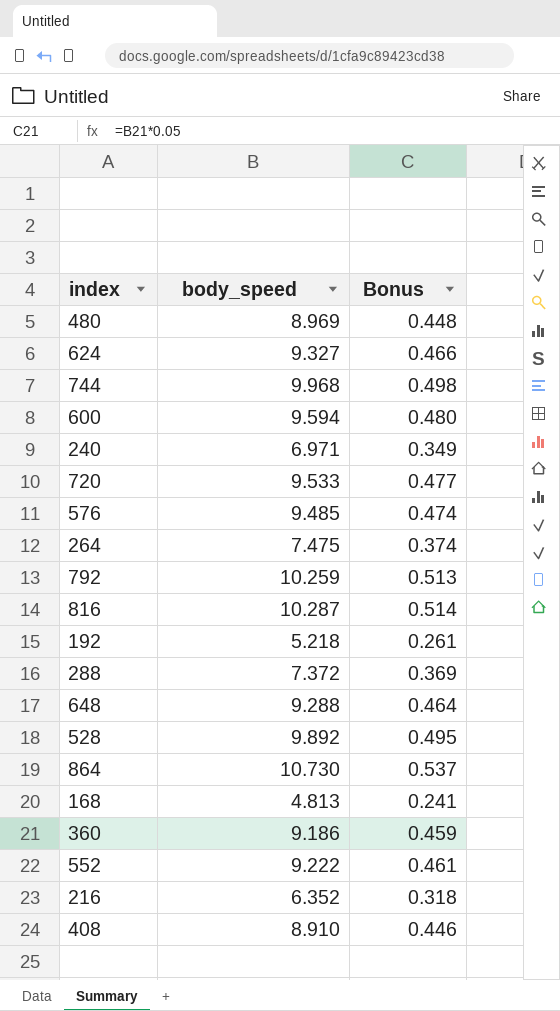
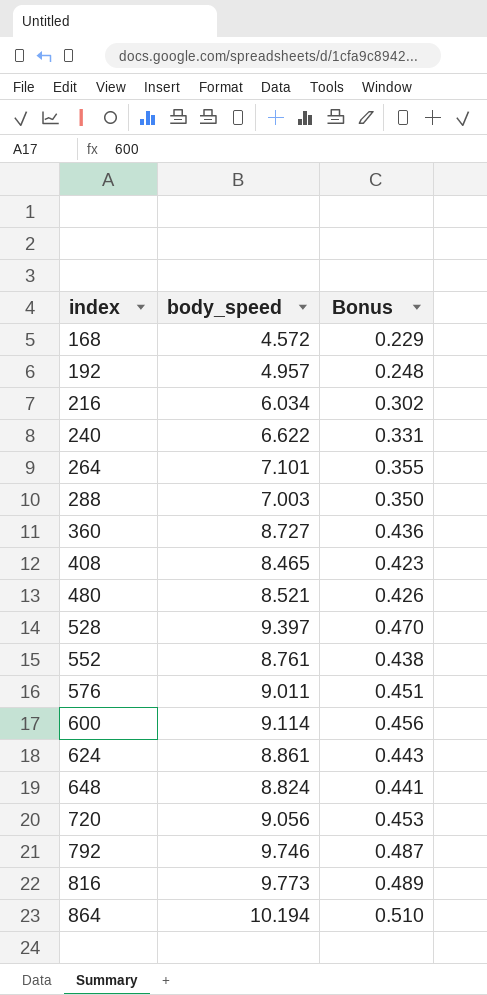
row order: none -> index ascending
row 744: 9.968 | 0.498 -> none
168 | body_speed: 4.813 -> 4.572
168 | Bonus: 0.241 -> 0.229
192 | body_speed: 5.218 -> 4.957
192 | Bonus: 0.261 -> 0.248
216 | body_speed: 6.352 -> 6.034
216 | Bonus: 0.318 -> 0.302
240 | body_speed: 6.971 -> 6.622
240 | Bonus: 0.349 -> 0.331
264 | body_speed: 7.475 -> 7.101
264 | Bonus: 0.374 -> 0.355
288 | body_speed: 7.372 -> 7.003
288 | Bonus: 0.369 -> 0.350
360 | body_speed: 9.186 -> 8.727
360 | Bonus: 0.459 -> 0.436
408 | body_speed: 8.910 -> 8.465
408 | Bonus: 0.446 -> 0.423
480 | body_speed: 8.969 -> 8.521
480 | Bonus: 0.448 -> 0.426
528 | body_speed: 9.892 -> 9.397
528 | Bonus: 0.495 -> 0.470
552 | body_speed: 9.222 -> 8.761
552 | Bonus: 0.461 -> 0.438
576 | body_speed: 9.485 -> 9.011
576 | Bonus: 0.474 -> 0.451
600 | body_speed: 9.594 -> 9.114
600 | Bonus: 0.480 -> 0.456
624 | body_speed: 9.327 -> 8.861
624 | Bonus: 0.466 -> 0.443
648 | body_speed: 9.288 -> 8.824
648 | Bonus: 0.464 -> 0.441
720 | body_speed: 9.533 -> 9.056
720 | Bonus: 0.477 -> 0.453
792 | body_speed: 10.259 -> 9.746
792 | Bonus: 0.513 -> 0.487
816 | body_speed: 10.287 -> 9.773
816 | Bonus: 0.514 -> 0.489
864 | body_speed: 10.730 -> 10.194
864 | Bonus: 0.537 -> 0.510

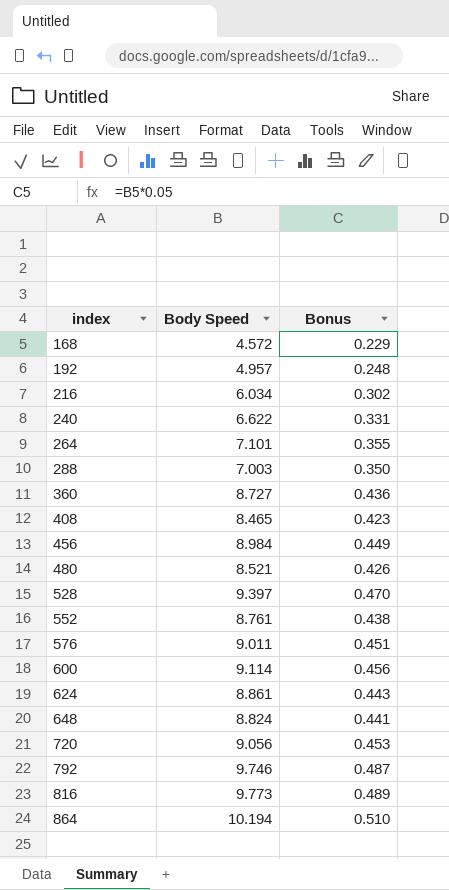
column name: body_speed -> Body Speed
row 456: none -> 8.984 | 0.449

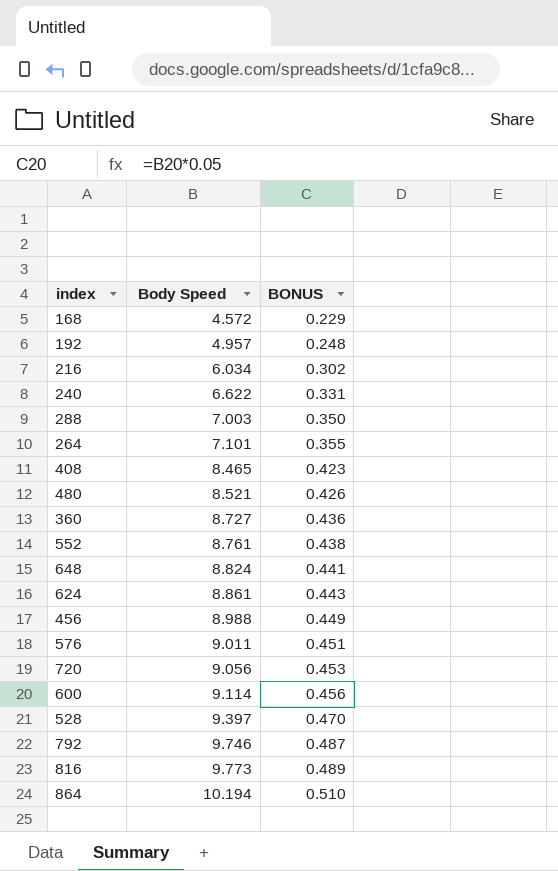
row order: index ascending -> Body Speed ascending
column name: Bonus -> BONUS
456 | Body Speed: 8.984 -> 8.988

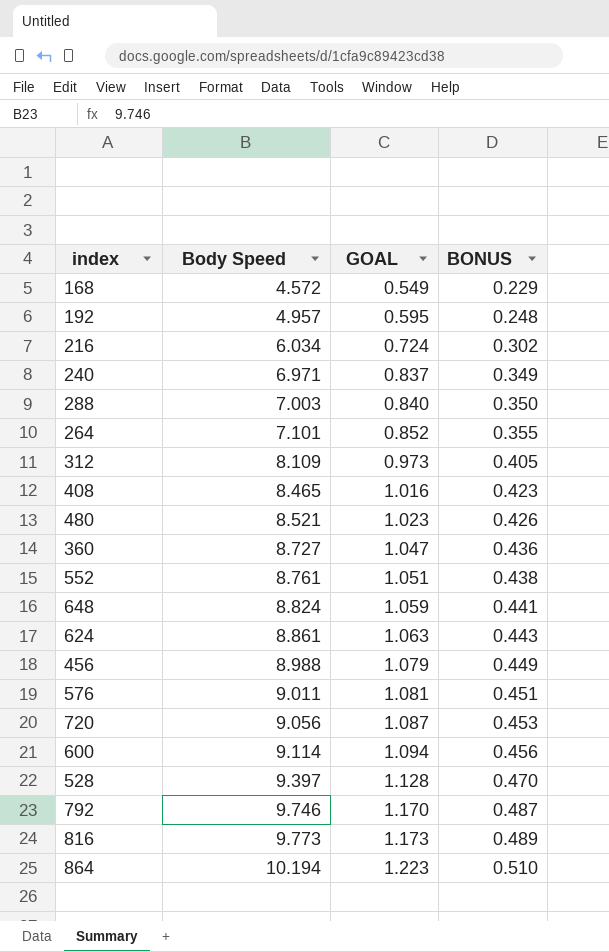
column GOAL | formula: none -> [Body Speed] * 0.12
240 | Body Speed: 6.622 -> 6.971
240 | BONUS: 0.331 -> 0.349
row 312: none -> 8.109 | 0.973 | 0.405

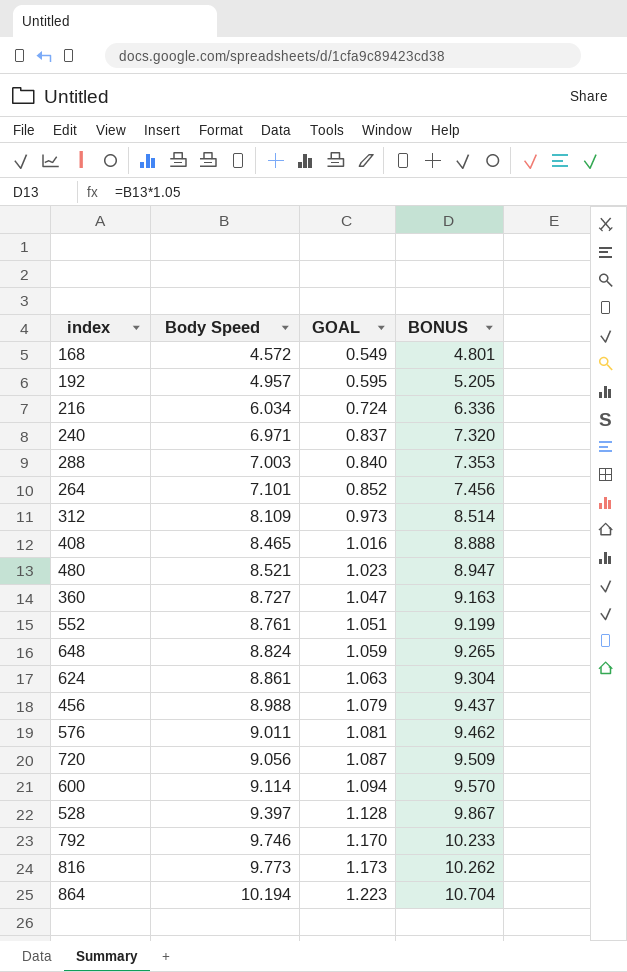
column BONUS | formula: [Body Speed] * 0.05 -> [Body Speed] * 1.05

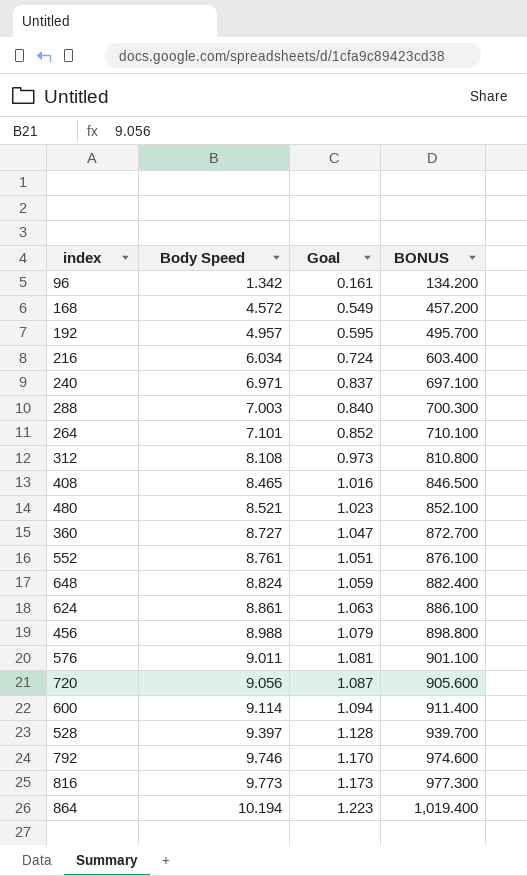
column name: GOAL -> Goal
column BONUS | formula: [Body Speed] * 1.05 -> [Body Speed] * 100
row 96: none -> 1.342 | 0.161 | 134.200
312 | Body Speed: 8.109 -> 8.108

